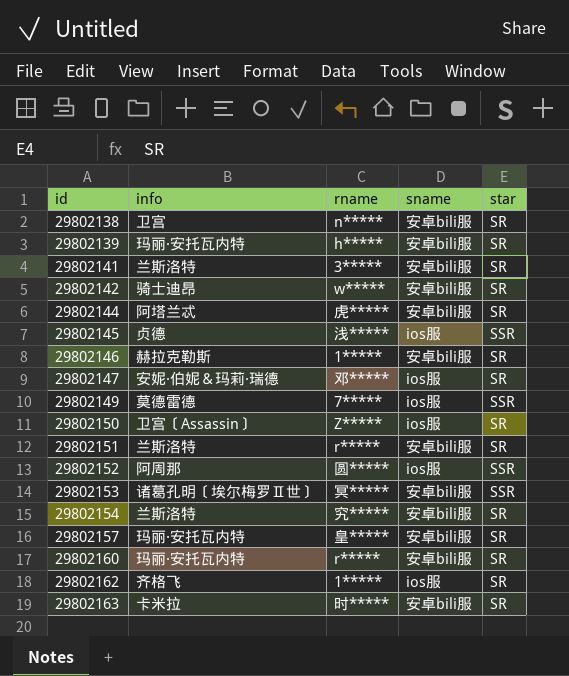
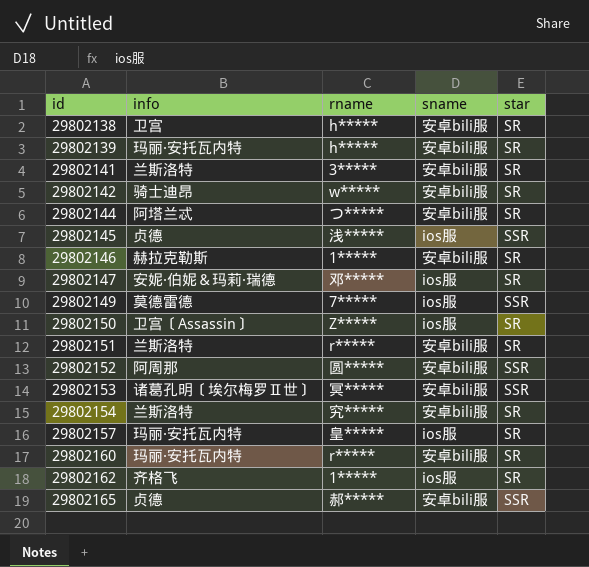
row 29802163: 卡米拉 | 时***** | 安卓bili服 | SR -> none
29802138 | rname: n***** -> h*****
29802144 | rname: 虎***** -> つ*****
29802152 | sname: ios服 -> 安卓bili服
29802157 | sname: 安卓bili服 -> ios服
row 29802165: none -> 贞德 | 郝***** | 安卓bili服 | SSR

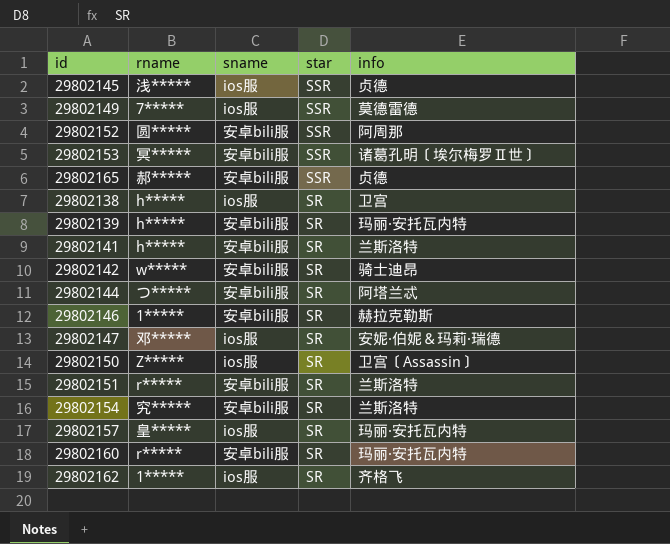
row order: id ascending -> star descending
column info | position: 2 -> 5
29802138 | sname: 安卓bili服 -> ios服
29802141 | rname: 3***** -> h*****

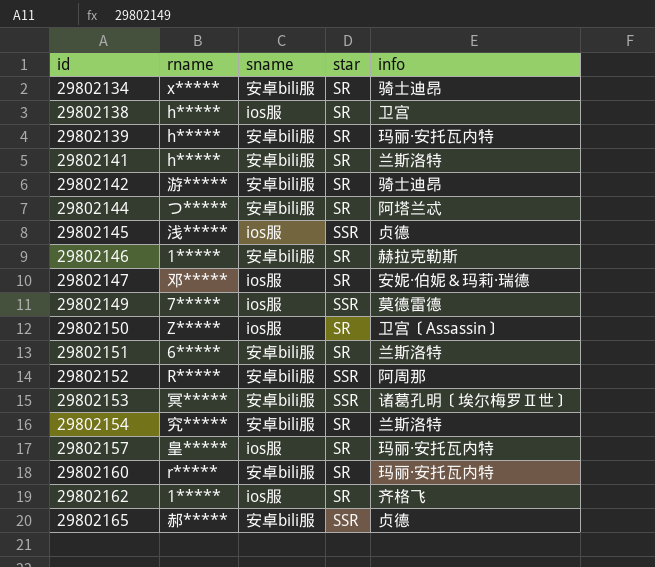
row order: star descending -> id ascending
row 29802134: none -> x***** | 安卓bili服 | SR | 骑士迪昂
29802142 | rname: w***** -> 游*****
29802151 | rname: r***** -> 6*****
29802152 | rname: 圆***** -> R*****

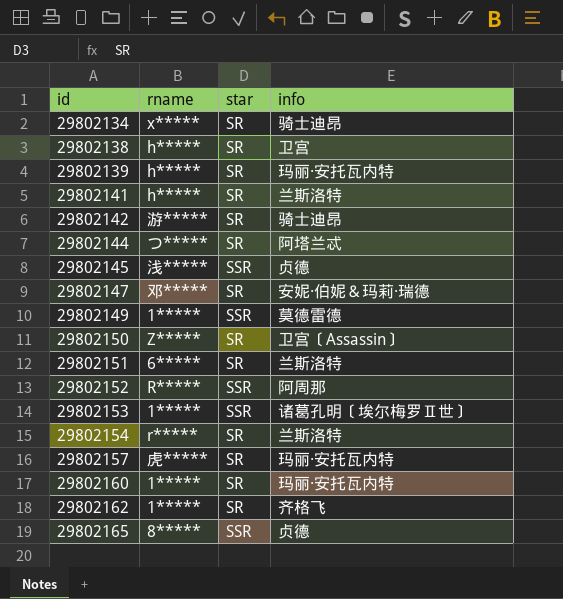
column sname | position: 3 -> none
row 29802146: 1***** | 安卓bili服 | SR | 赫拉克勒斯 -> none
29802149 | rname: 7***** -> 1*****
29802153 | rname: 冥***** -> 1*****
29802154 | rname: 究***** -> r*****
29802157 | rname: 皇***** -> 虎*****
29802160 | rname: r***** -> 1*****
29802165 | rname: 郝***** -> 8*****

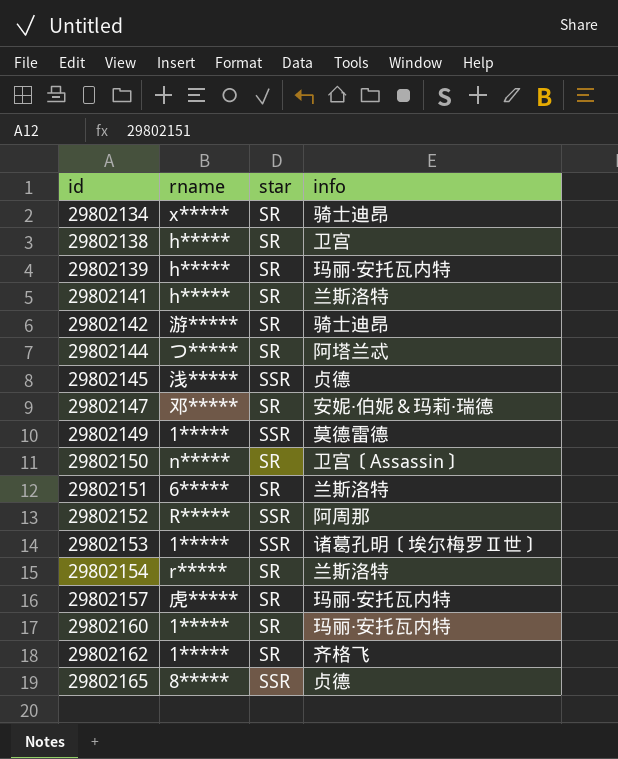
29802150 | rname: Z***** -> n*****

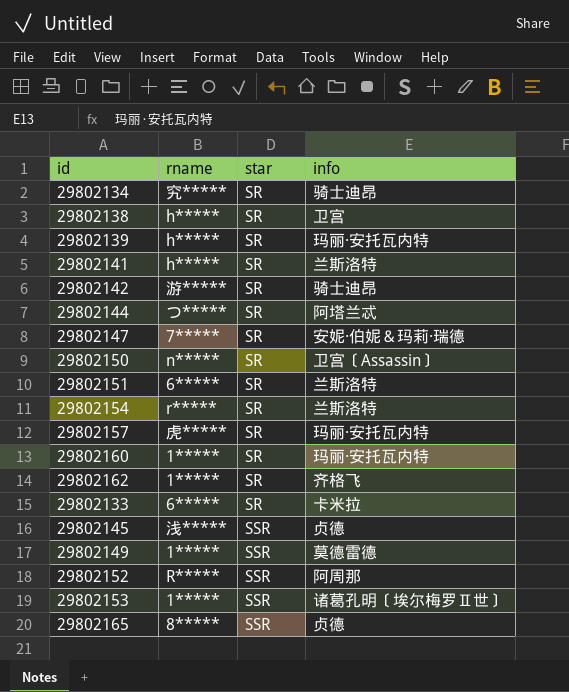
row order: id ascending -> star ascending
29802134 | rname: x***** -> 究*****
29802147 | rname: 邓***** -> 7*****
row 29802133: none -> 6***** | SR | 卡米拉

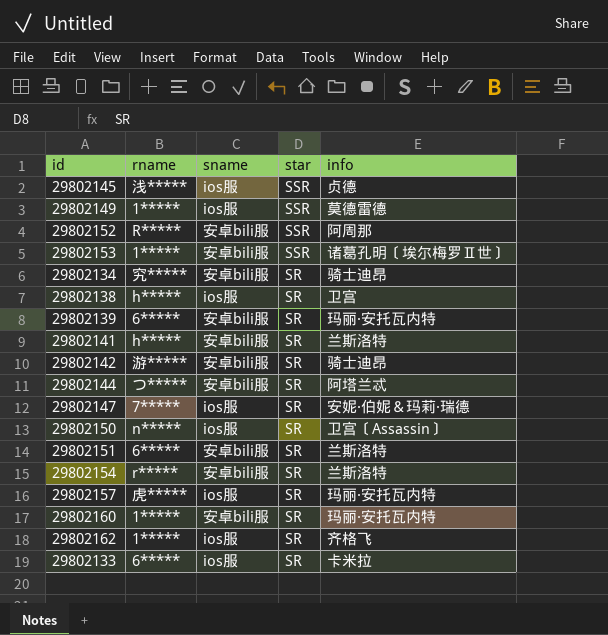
row order: star ascending -> star descending
column sname | position: none -> 3
row 29802165: 8***** | SSR | 贞德 -> none
29802139 | rname: h***** -> 6*****

